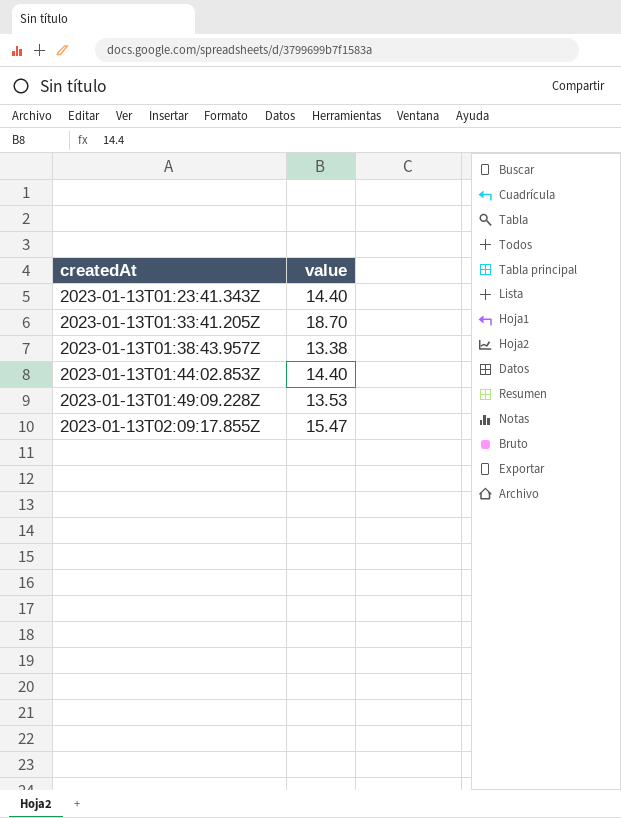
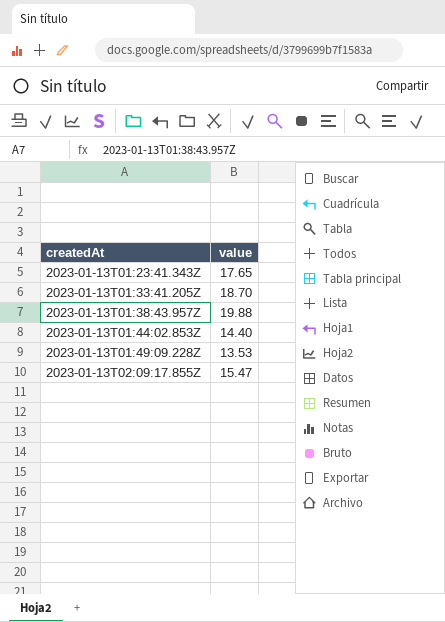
2023-01-13T01:23:41.343Z | value: 14.40 -> 17.65
2023-01-13T01:38:43.957Z | value: 13.38 -> 19.88

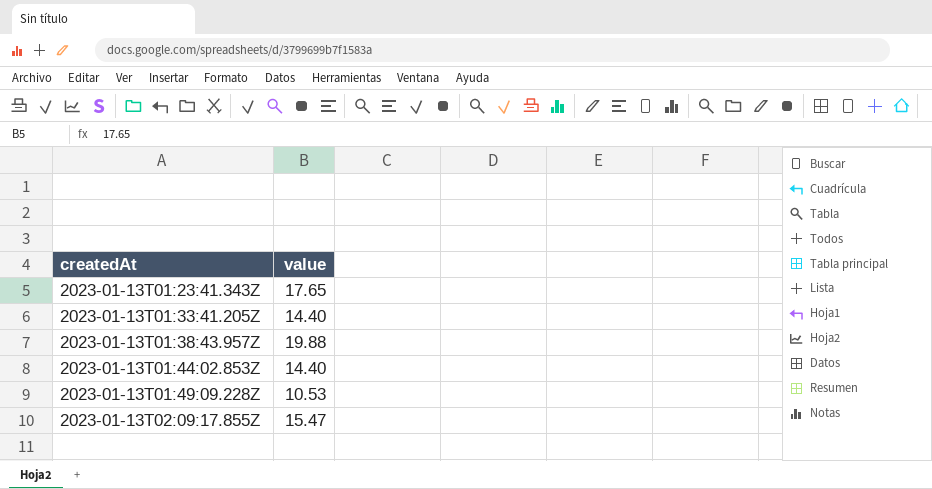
2023-01-13T01:33:41.205Z | value: 18.70 -> 14.40
2023-01-13T01:49:09.228Z | value: 13.53 -> 10.53

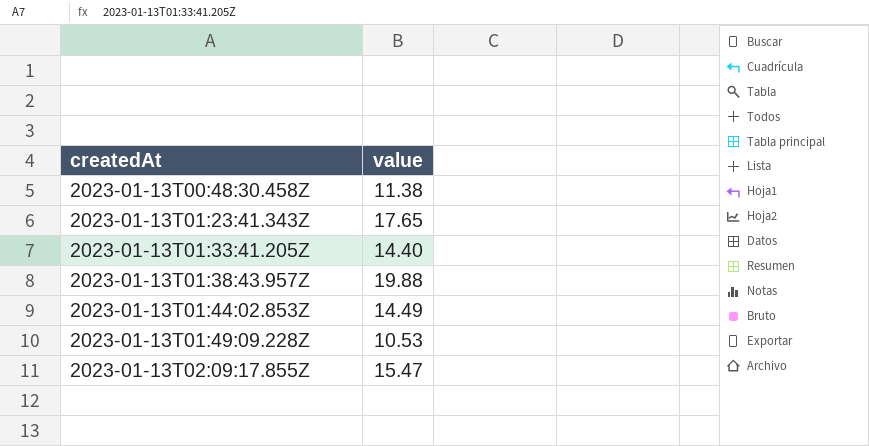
row 2023-01-13T00:48:30.458Z: none -> 11.38
2023-01-13T01:44:02.853Z | value: 14.40 -> 14.49

